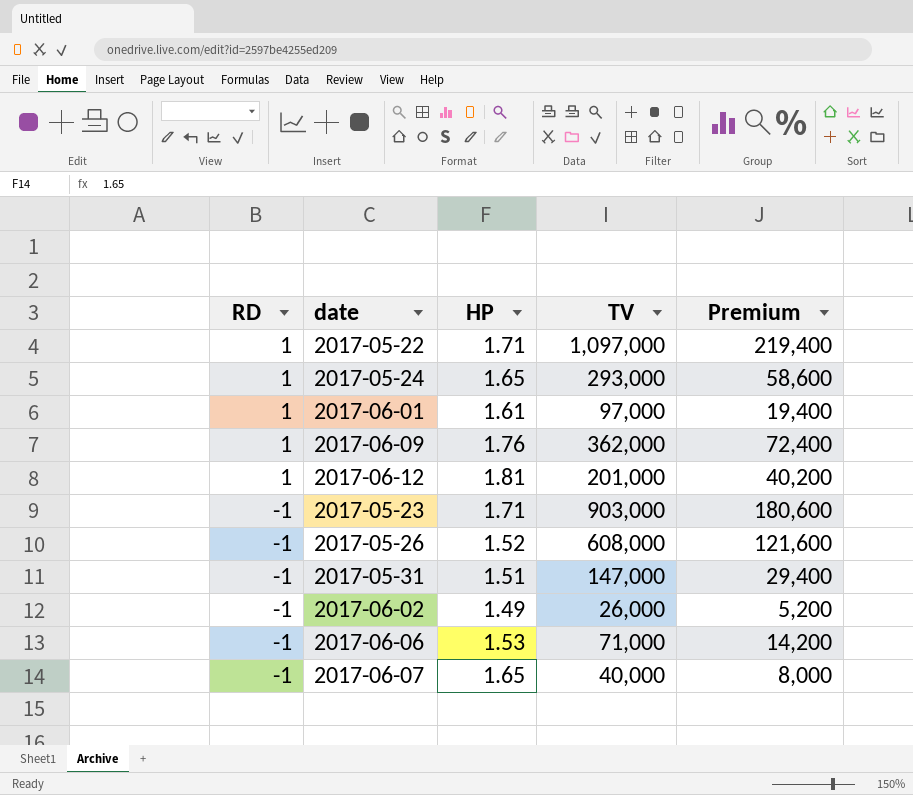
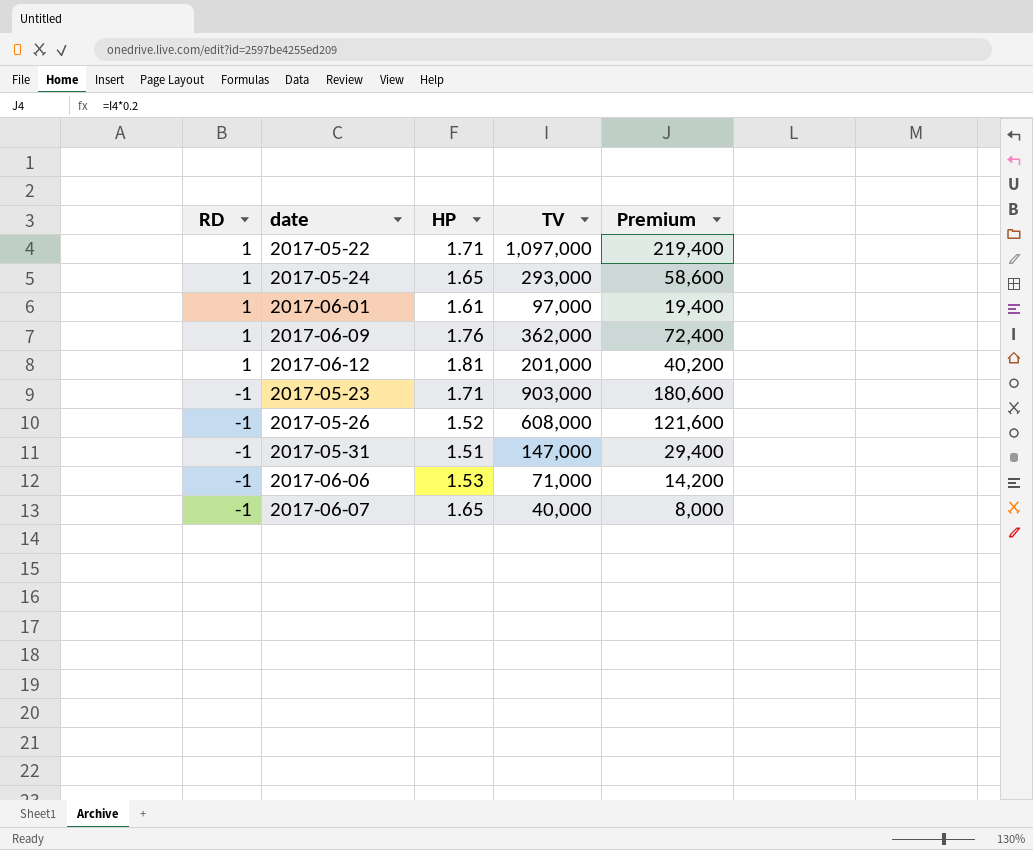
row 2017-06-02: -1 | 1.49 | 26,000 | 5,200 -> none

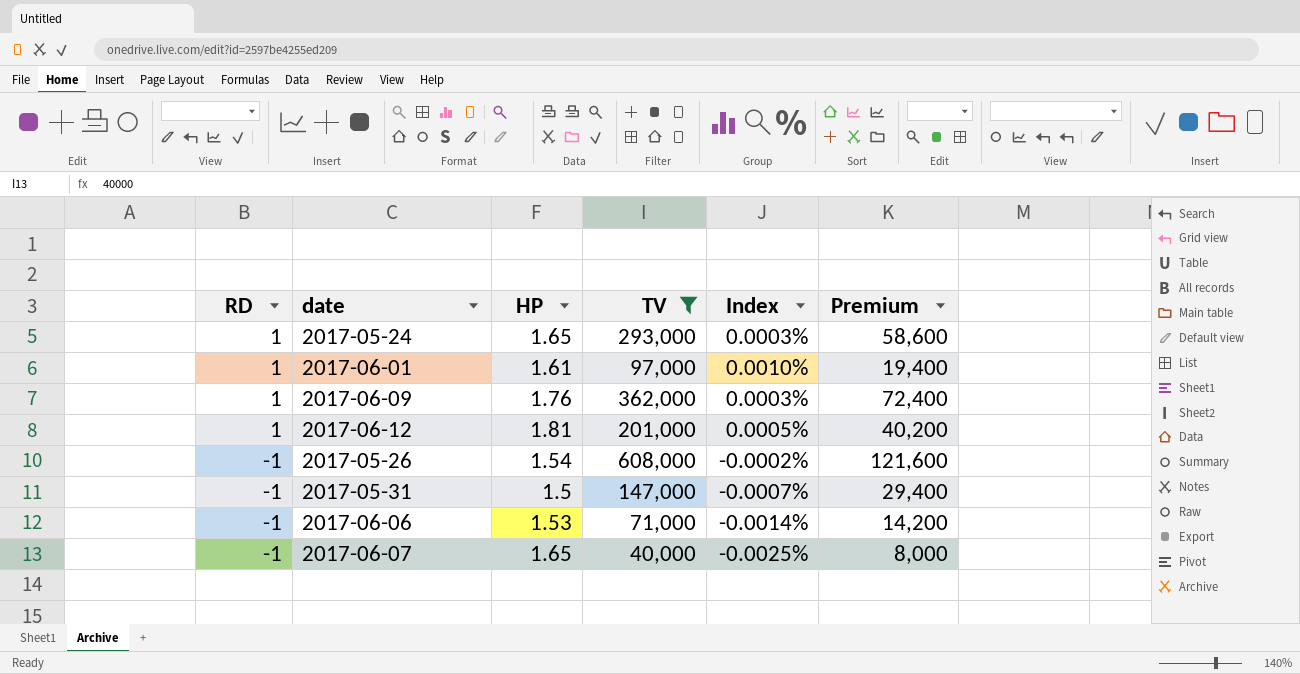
filter: none -> TV <= 608,000
column Index | formula: none -> [RD] / [TV]
2017-05-26 | HP: 1.52 -> 1.54
2017-05-31 | HP: 1.51 -> 1.5

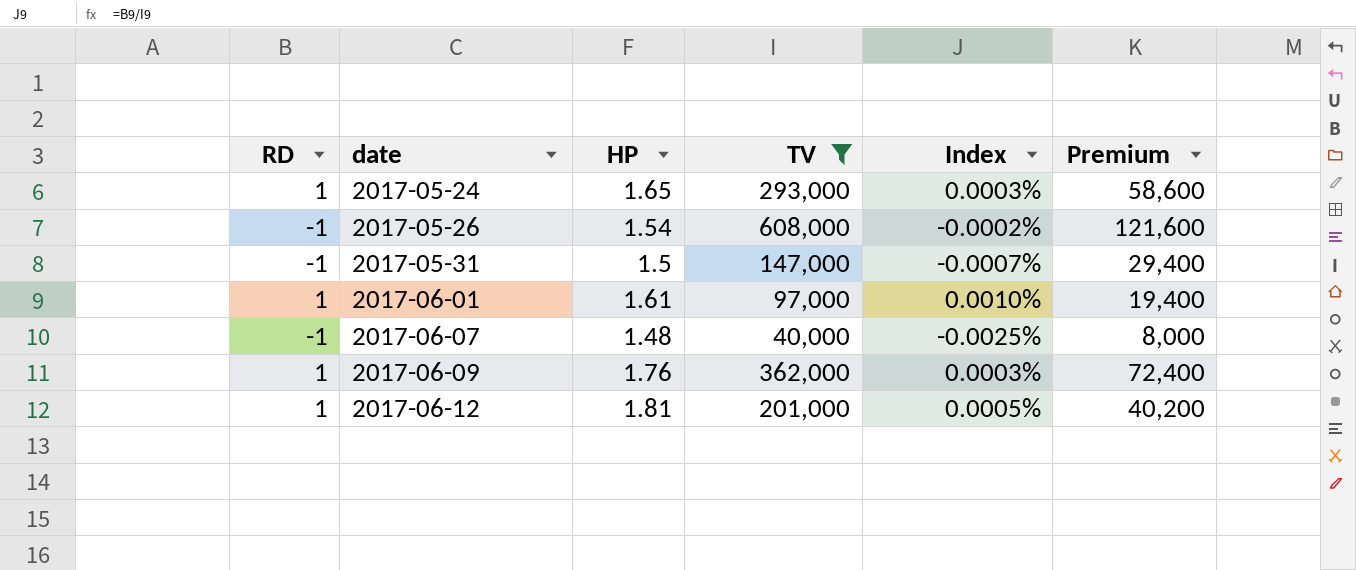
row order: RD descending -> date ascending
row 2017-06-06: -1 | 1.53 | 71,000 | -0.0014% | 14,200 -> none
2017-06-07 | HP: 1.65 -> 1.48

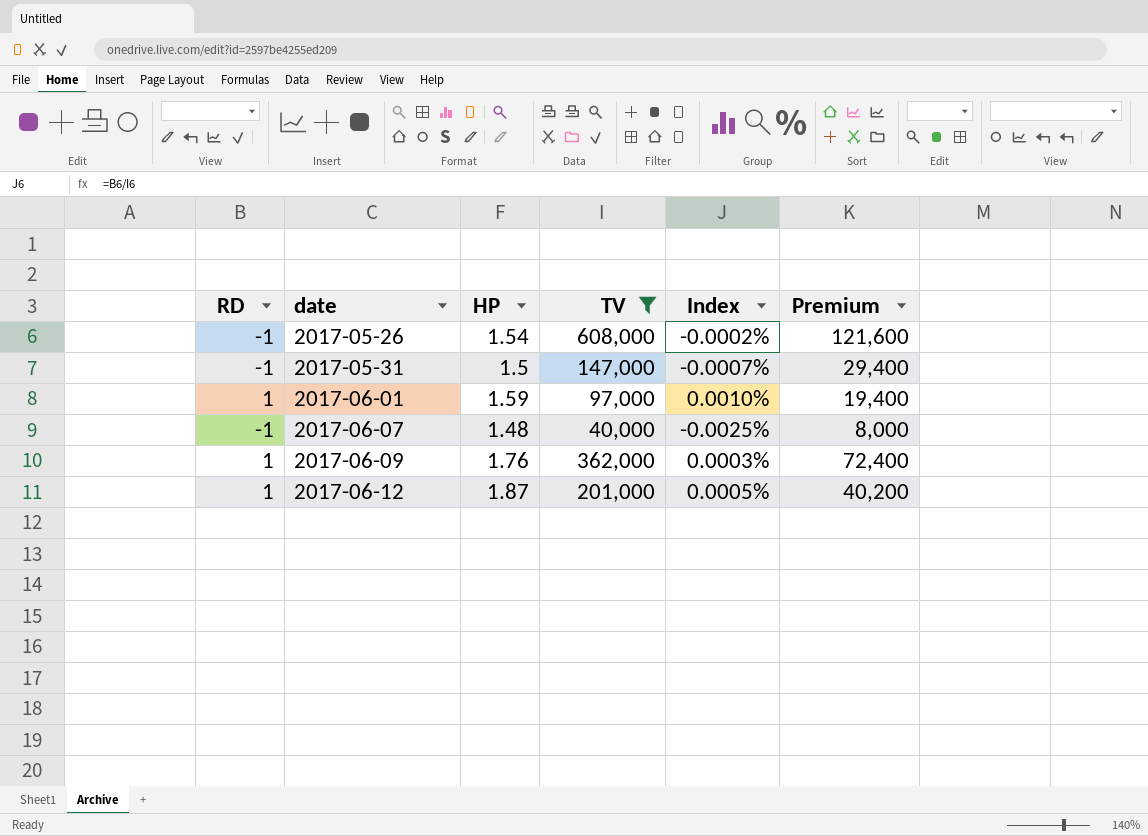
row 2017-05-24: 1 | 1.65 | 293,000 | 0.0003% | 58,600 -> none
2017-06-01 | HP: 1.61 -> 1.59
2017-06-12 | HP: 1.81 -> 1.87

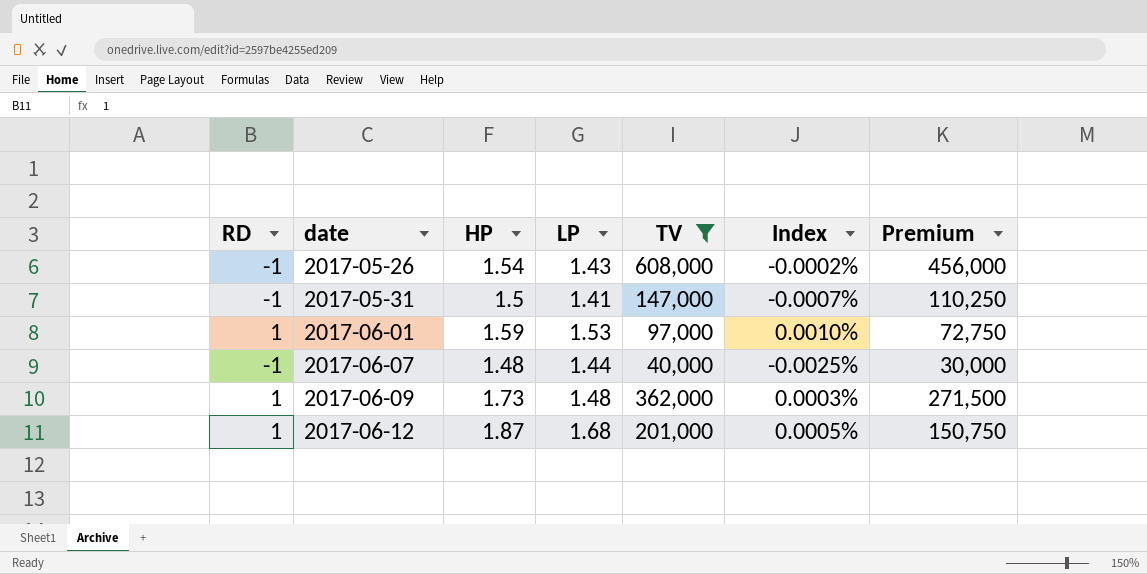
column LP | position: none -> 4
column Premium | formula: [TV] * 0.2 -> [TV] * 0.75
2017-06-09 | HP: 1.76 -> 1.73

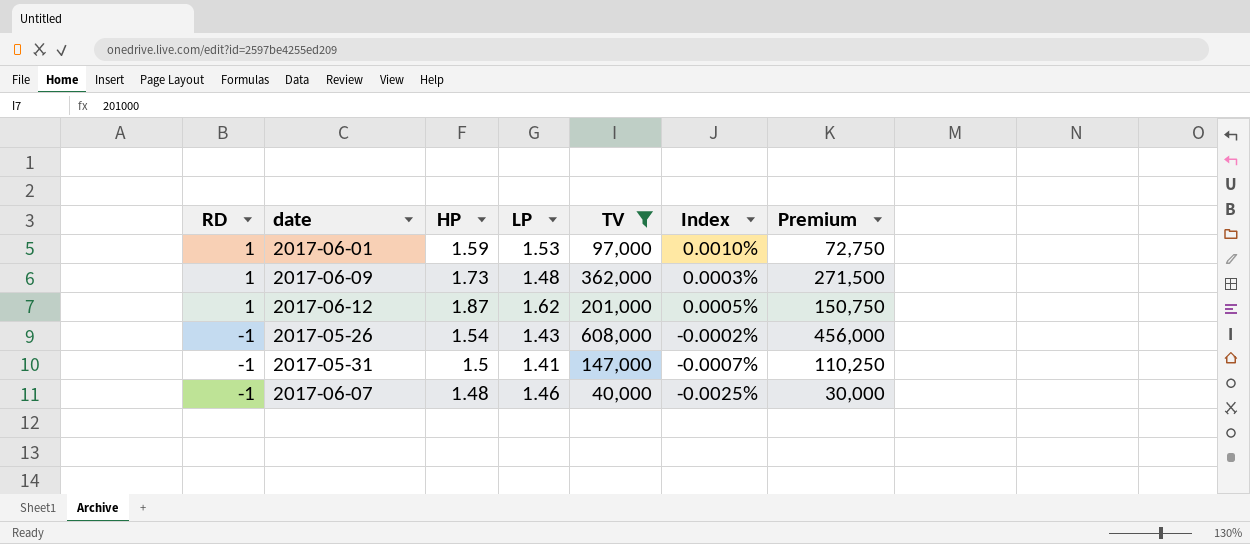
row order: date ascending -> RD descending
2017-06-12 | LP: 1.68 -> 1.62
2017-06-07 | LP: 1.44 -> 1.46

